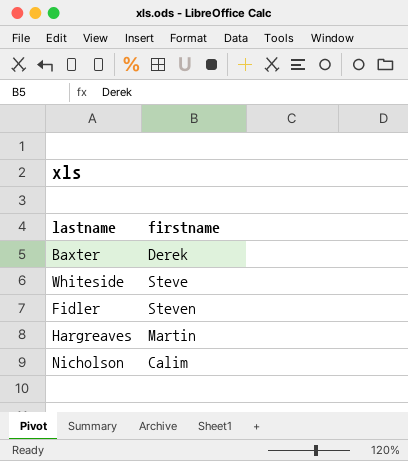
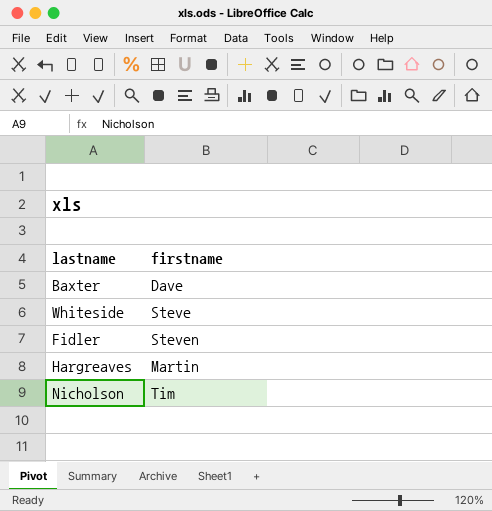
Baxter | firstname: Derek -> Dave
Nicholson | firstname: Calim -> Tim

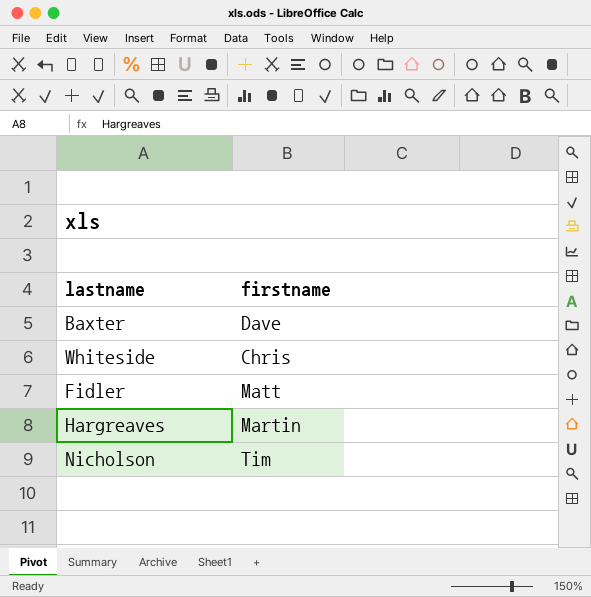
Whiteside | firstname: Steve -> Chris
Fidler | firstname: Steven -> Matt

